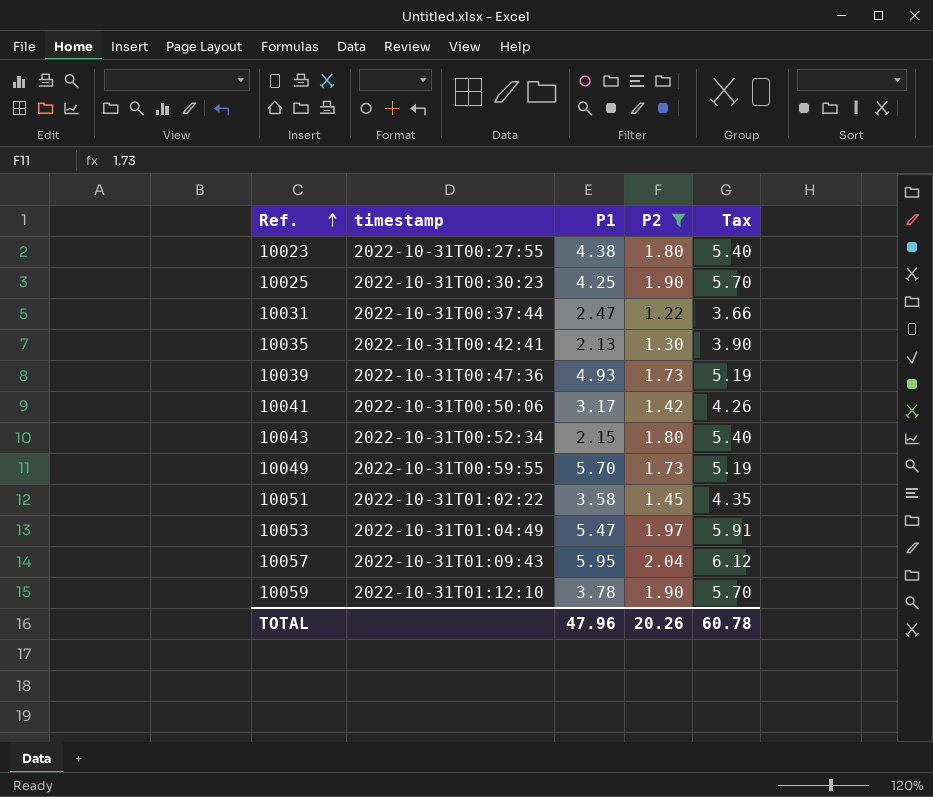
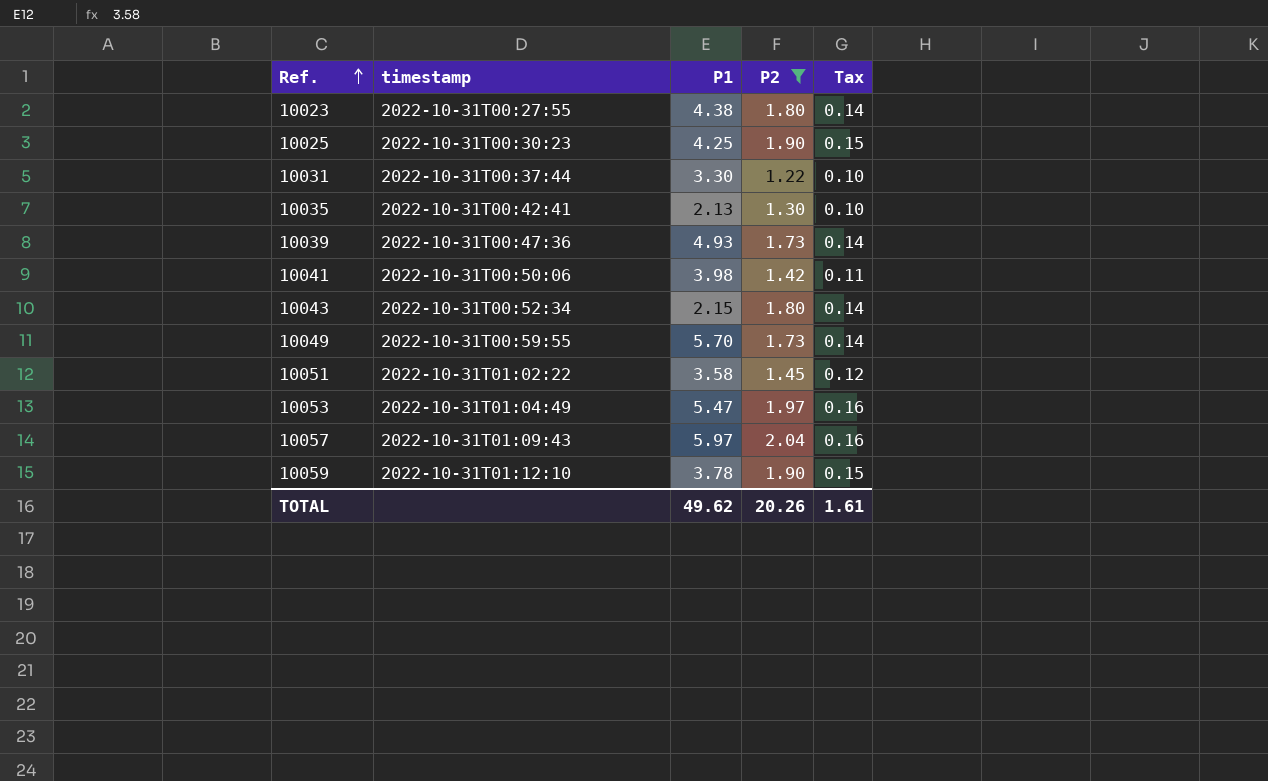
column Tax | formula: [P2] * 3 -> [P2] * 0.08
10031 | P1: 2.47 -> 3.30
10041 | P1: 3.17 -> 3.98
10057 | P1: 5.95 -> 5.97
TOTAL | P1: 47.96 -> 49.62
TOTAL | Tax: 60.78 -> 1.61

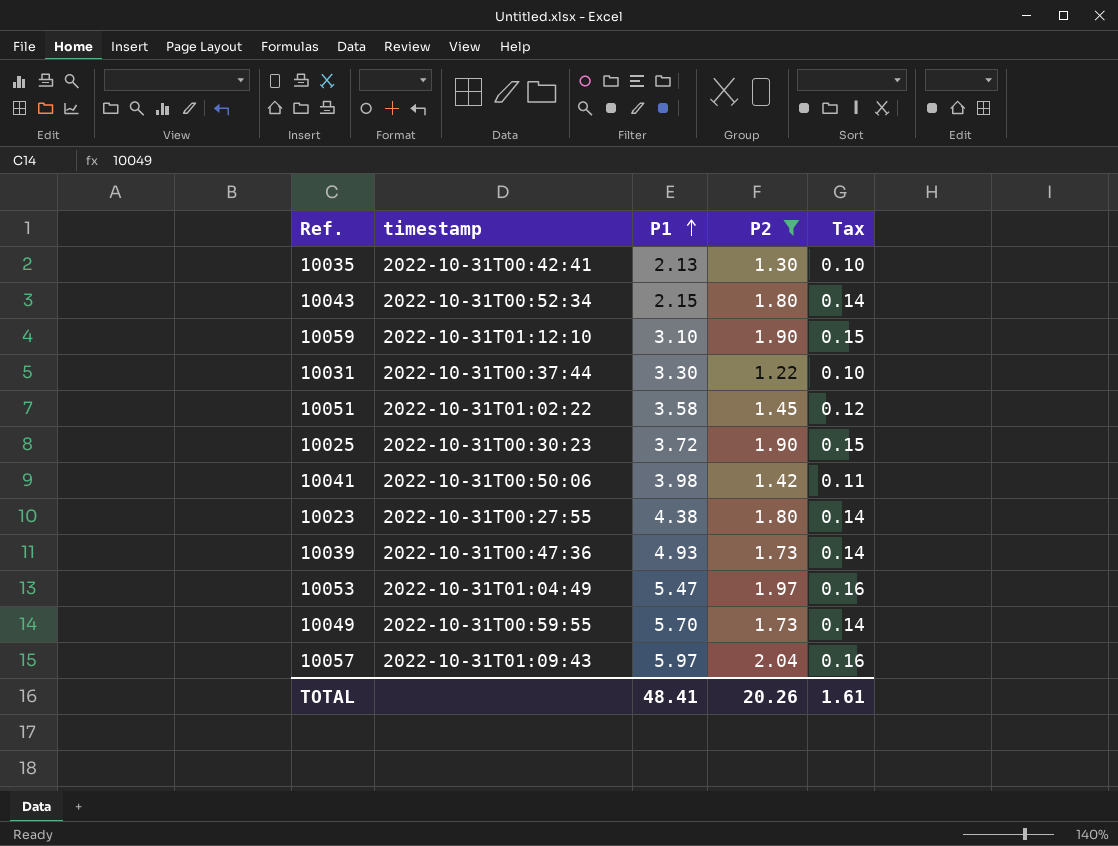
row order: Ref. ascending -> P1 ascending
10059 | P1: 3.78 -> 3.10
10025 | P1: 4.25 -> 3.72
TOTAL | P1: 49.62 -> 48.41

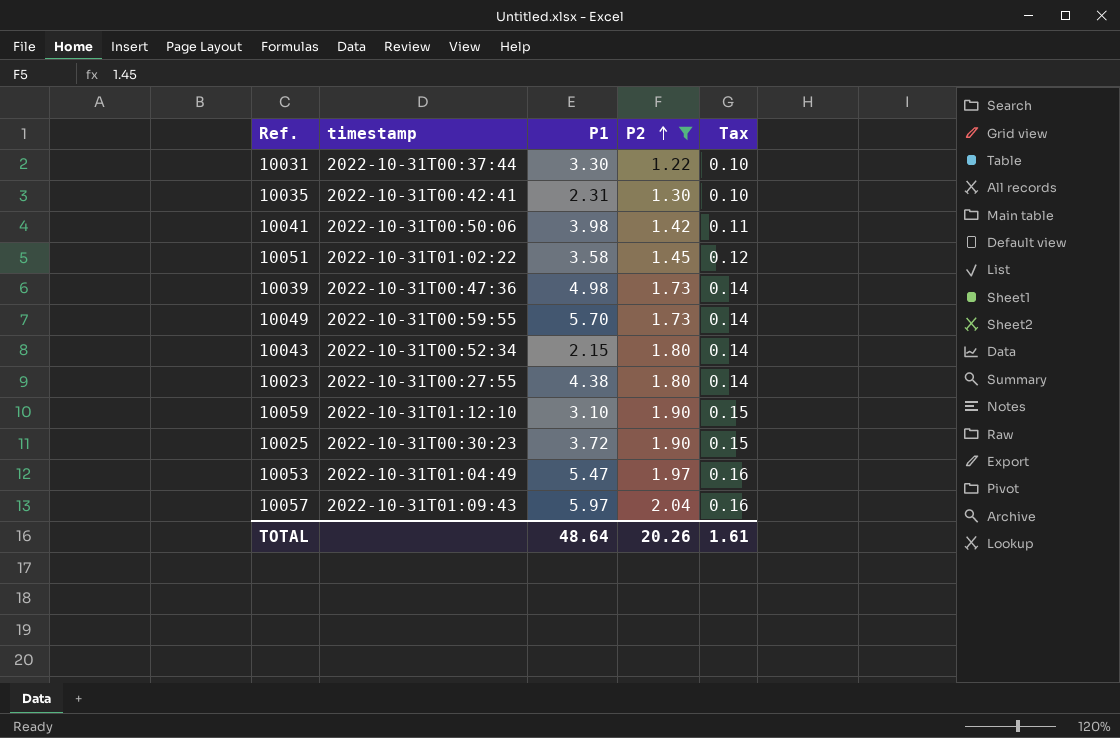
row order: P1 ascending -> P2 ascending
10035 | P1: 2.13 -> 2.31
10039 | P1: 4.93 -> 4.98
TOTAL | P1: 48.41 -> 48.64

